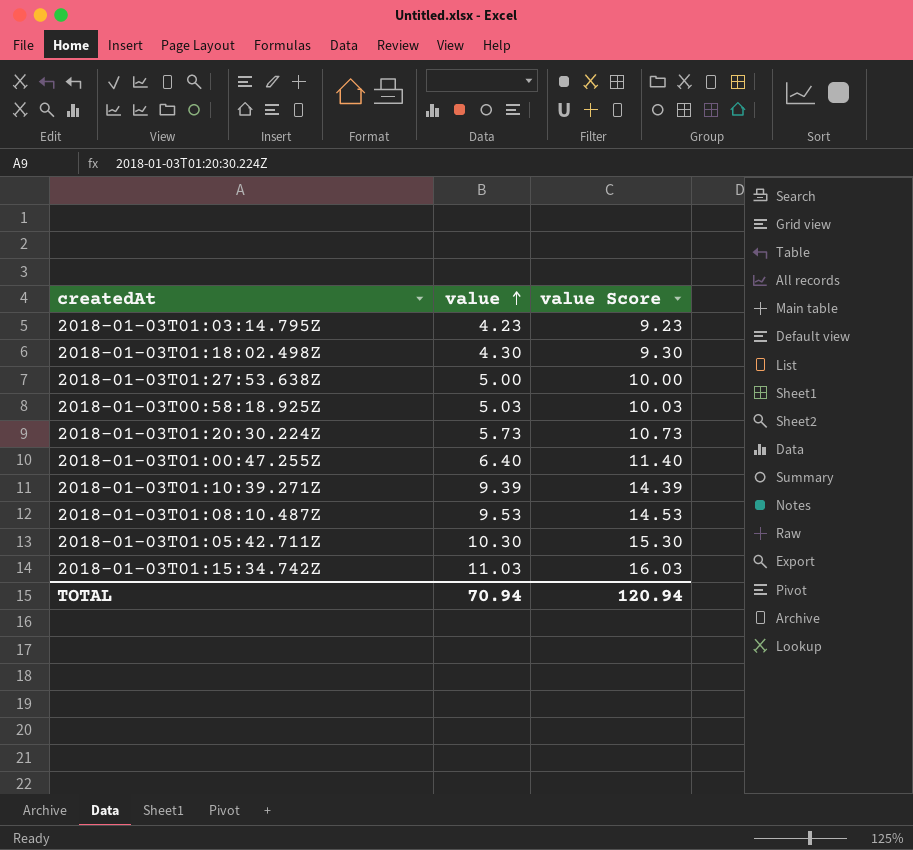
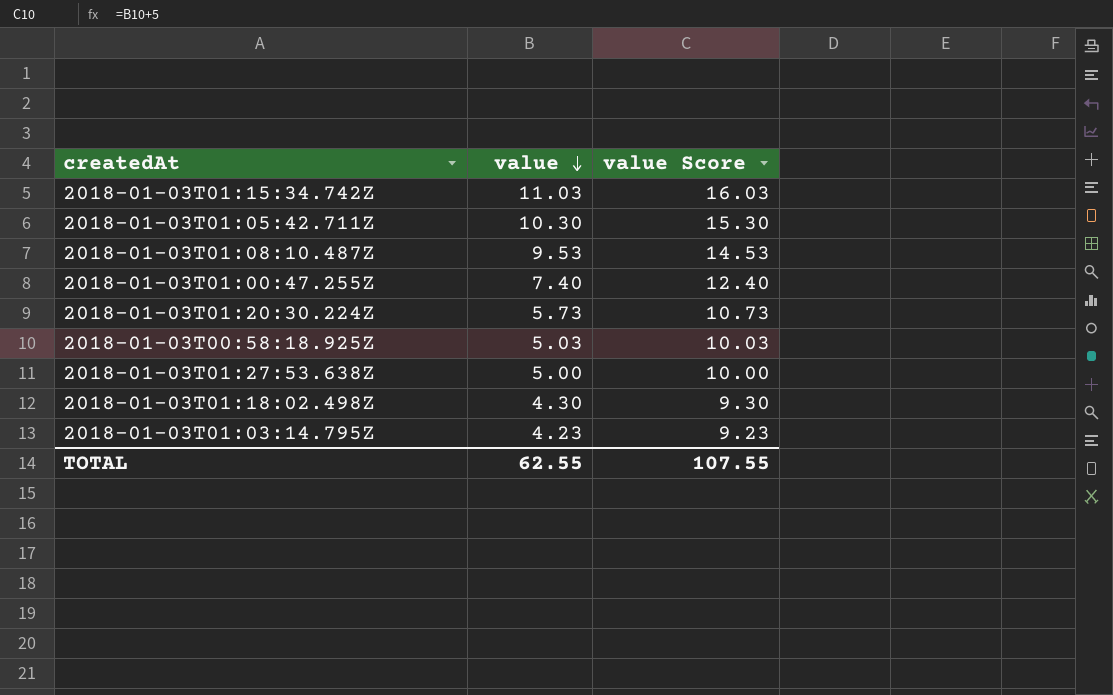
row order: value ascending -> value descending
row 2018-01-03T01:10:39.271Z: 9.39 | 14.39 -> none
2018-01-03T01:00:47.255Z | value: 6.40 -> 7.40
2018-01-03T01:00:47.255Z | value Score: 11.40 -> 12.40
TOTAL | value: 70.94 -> 62.55
TOTAL | value Score: 120.94 -> 107.55

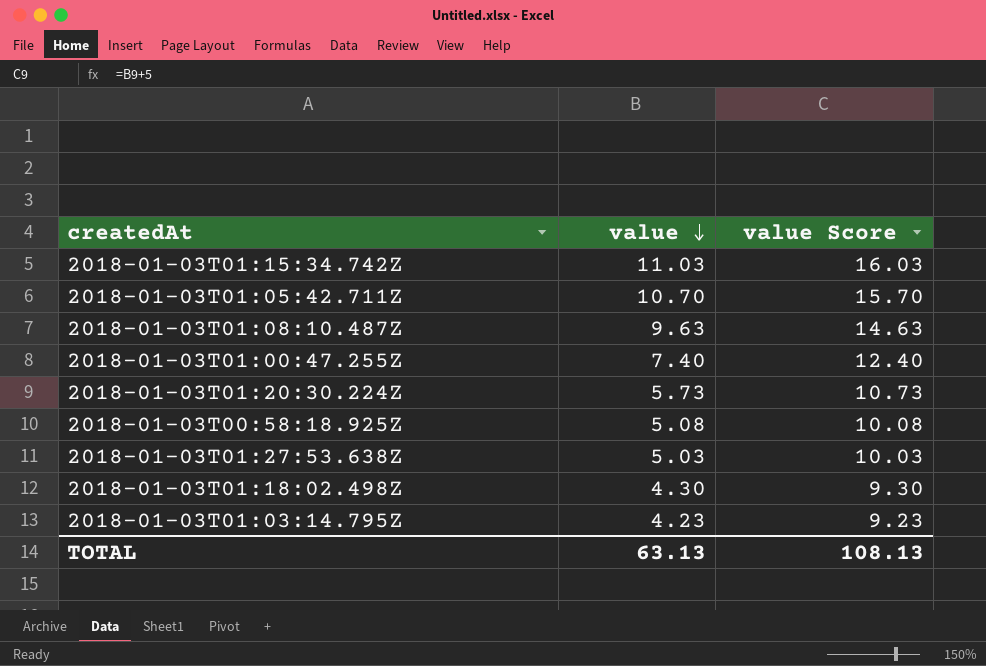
2018-01-03T01:05:42.711Z | value: 10.30 -> 10.70
2018-01-03T01:05:42.711Z | value Score: 15.30 -> 15.70
2018-01-03T01:08:10.487Z | value: 9.53 -> 9.63
2018-01-03T01:08:10.487Z | value Score: 14.53 -> 14.63
2018-01-03T00:58:18.925Z | value: 5.03 -> 5.08
2018-01-03T00:58:18.925Z | value Score: 10.03 -> 10.08
2018-01-03T01:27:53.638Z | value: 5.00 -> 5.03
2018-01-03T01:27:53.638Z | value Score: 10.00 -> 10.03
TOTAL | value: 62.55 -> 63.13
TOTAL | value Score: 107.55 -> 108.13

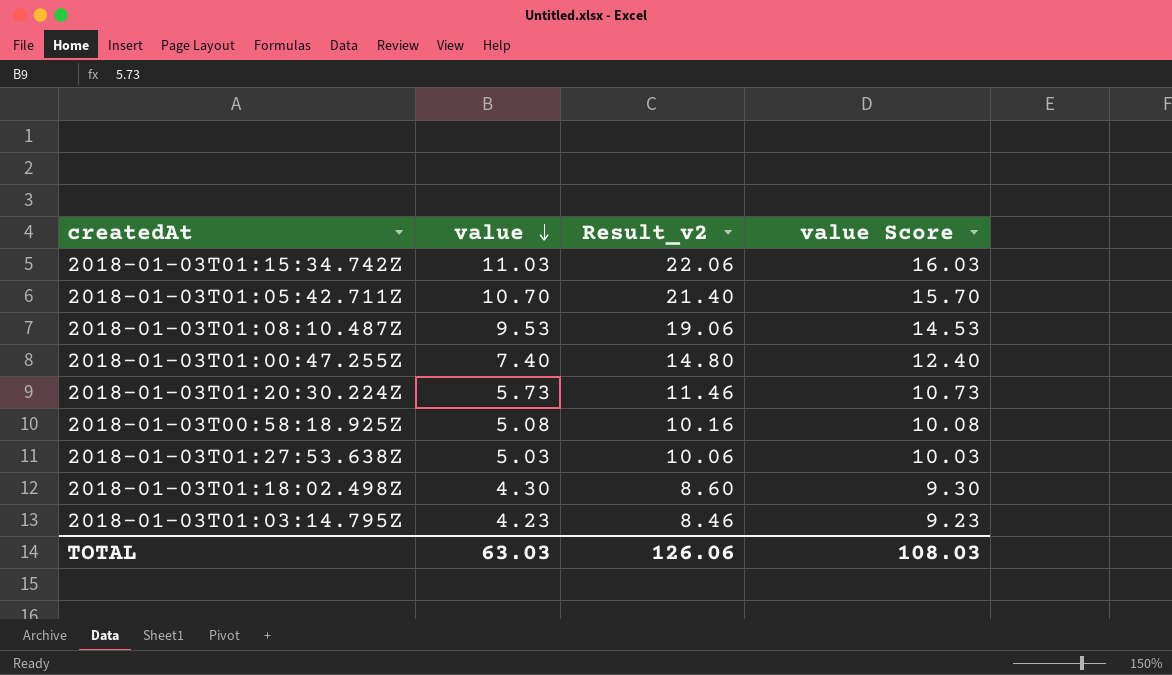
column Result_v2 | formula: none -> [value] * 2
2018-01-03T01:08:10.487Z | value: 9.63 -> 9.53
2018-01-03T01:08:10.487Z | value Score: 14.63 -> 14.53
TOTAL | value: 63.13 -> 63.03
TOTAL | value Score: 108.13 -> 108.03

